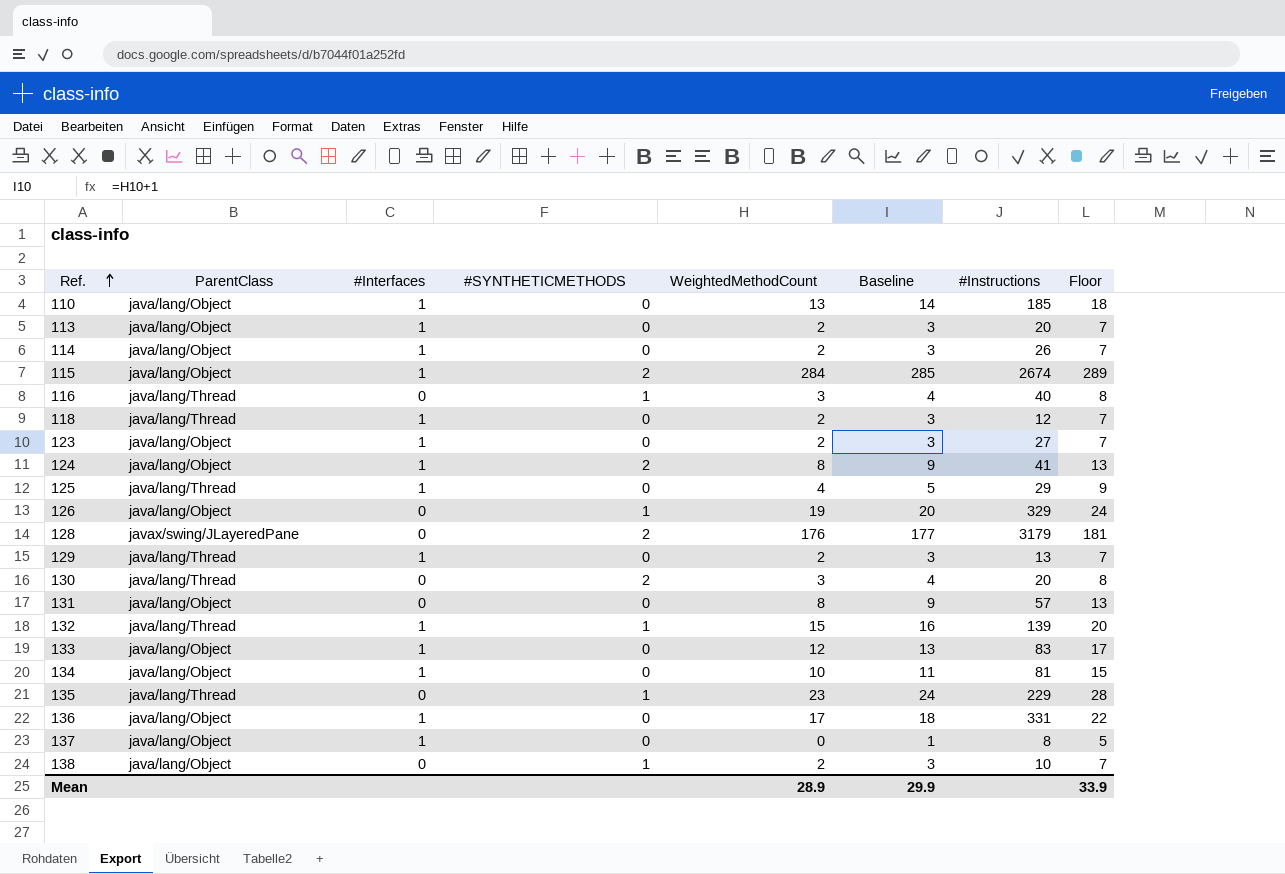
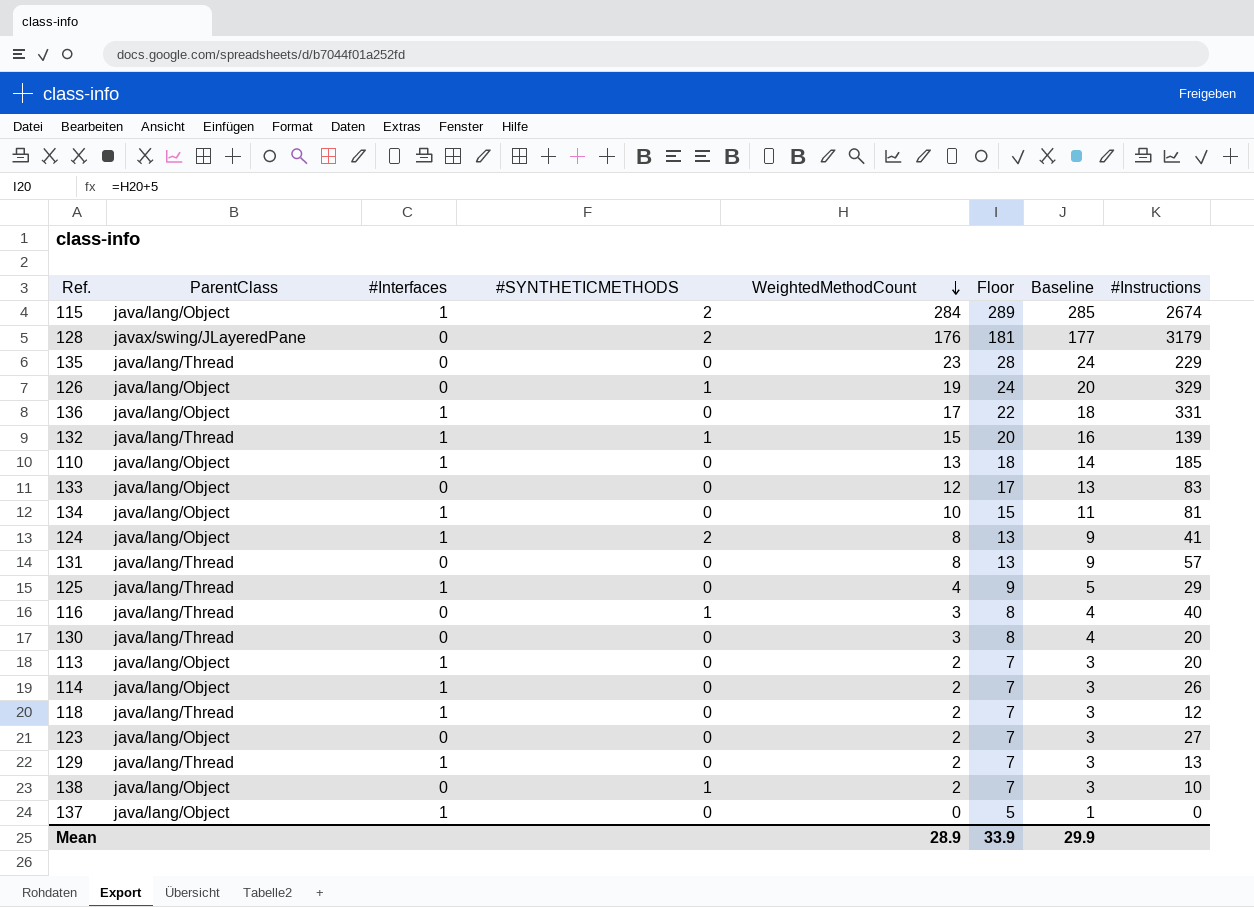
row order: Ref. ascending -> WeightedMethodCount descending
column Floor | position: 8 -> 6
135 | #SYNTHETICMETHODS: 1 -> 0
133 | #Interfaces: 1 -> 0
131 | ParentClass: java/lang/Object -> java/lang/Thread
130 | #SYNTHETICMETHODS: 2 -> 0
123 | #Interfaces: 1 -> 0
137 | #Instructions: 8 -> 0

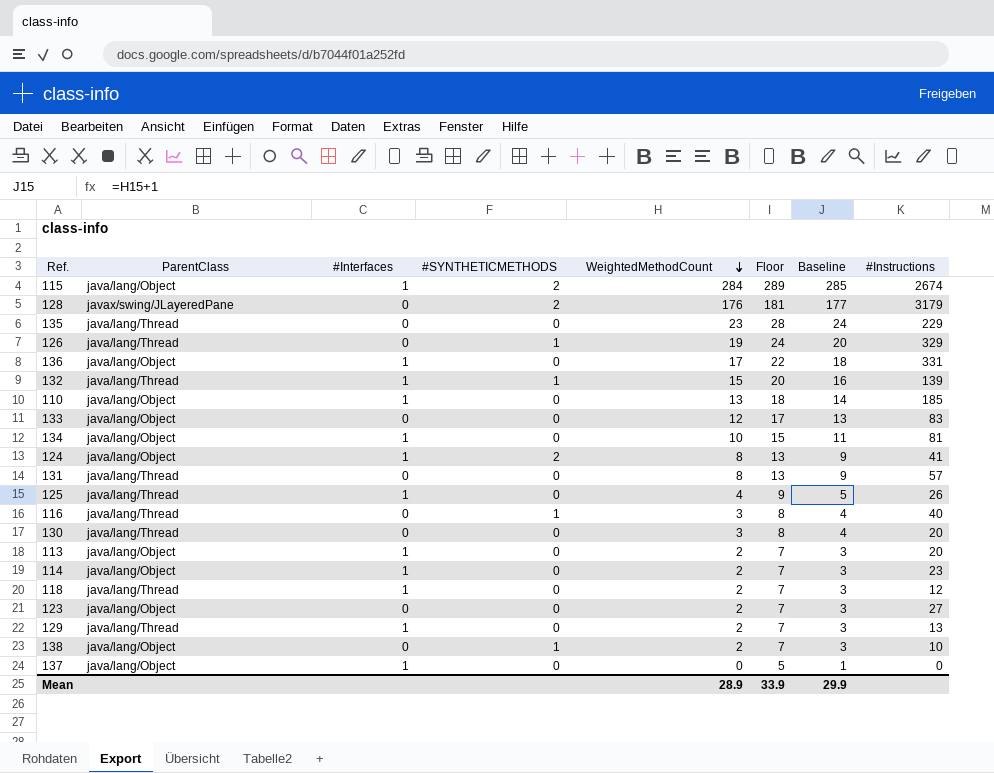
126 | ParentClass: java/lang/Object -> java/lang/Thread
125 | #Instructions: 29 -> 26
114 | #Instructions: 26 -> 23

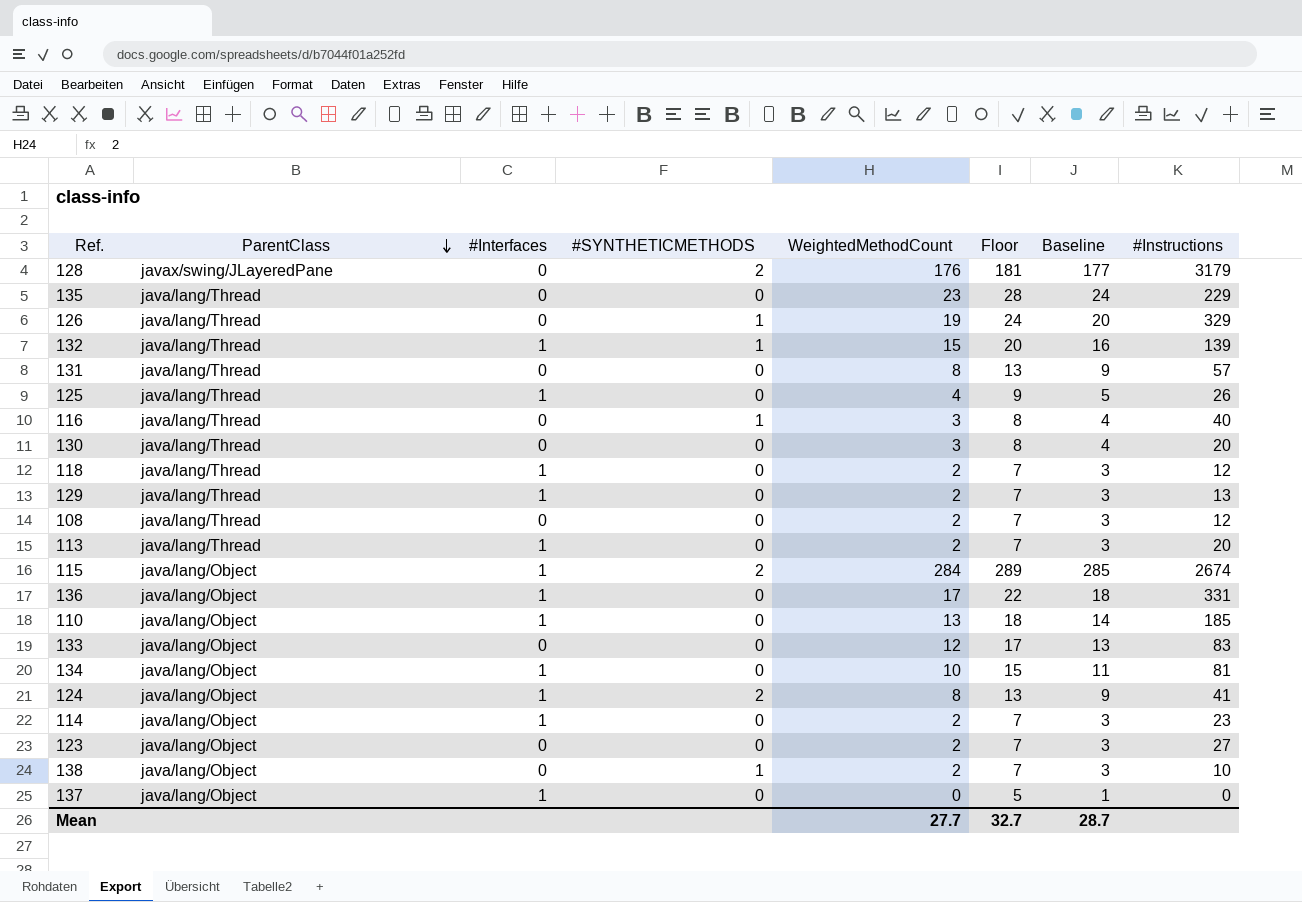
row order: WeightedMethodCount descending -> ParentClass descending
row 108: none -> java/lang/Thread | 0 | 0 | 2 | 7 | 3 | 12
113 | ParentClass: java/lang/Object -> java/lang/Thread
Mean | WeightedMethodCount: 28.9 -> 27.7
Mean | Floor: 33.9 -> 32.7
Mean | Baseline: 29.9 -> 28.7

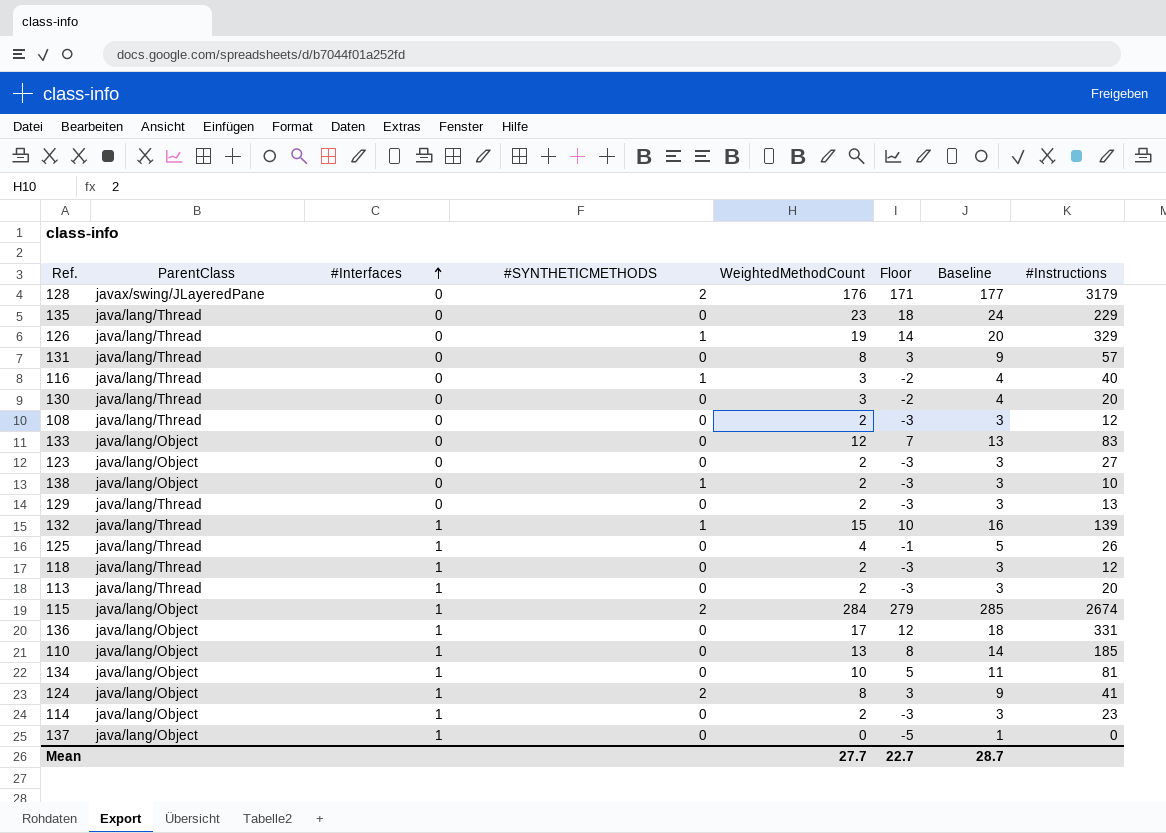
row order: ParentClass descending -> #Interfaces ascending
column Floor | formula: [WeightedMethodCount] + 5 -> [WeightedMethodCount] - 5
129 | #Interfaces: 1 -> 0
Mean | Floor: 32.7 -> 22.7

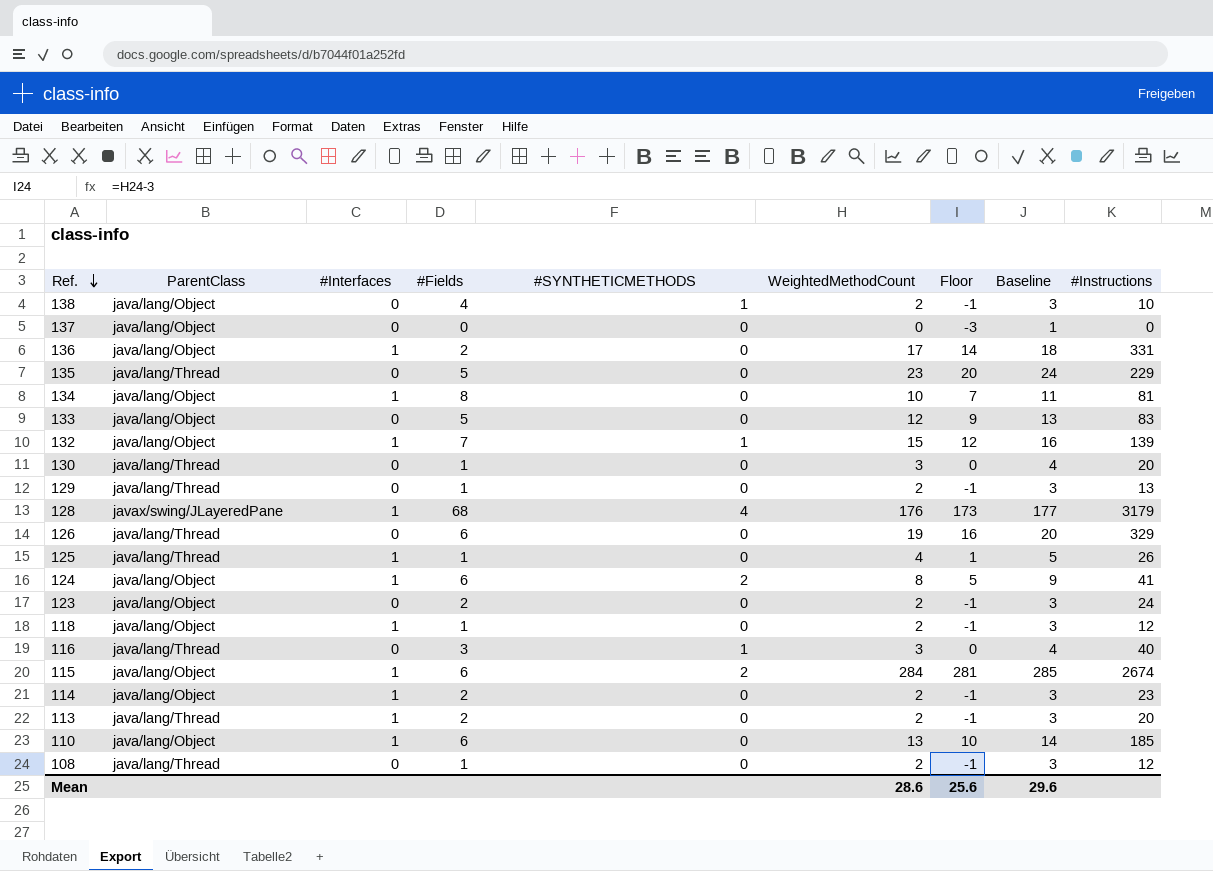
row order: #Interfaces ascending -> Ref. descending
column #Fields | position: none -> 4
column Floor | formula: [WeightedMethodCount] - 5 -> [WeightedMethodCount] - 3
row 131: java/lang/Thread | 0 | 0 | 8 | 3 | 9 | 57 -> none
137 | #Interfaces: 1 -> 0
132 | ParentClass: java/lang/Thread -> java/lang/Object
128 | #Interfaces: 0 -> 1
128 | #SYNTHETICMETHODS: 2 -> 4
126 | #SYNTHETICMETHODS: 1 -> 0
123 | #Instructions: 27 -> 24
118 | ParentClass: java/lang/Thread -> java/lang/Object
Mean | WeightedMethodCount: 27.7 -> 28.6
Mean | Floor: 22.7 -> 25.6
Mean | Baseline: 28.7 -> 29.6

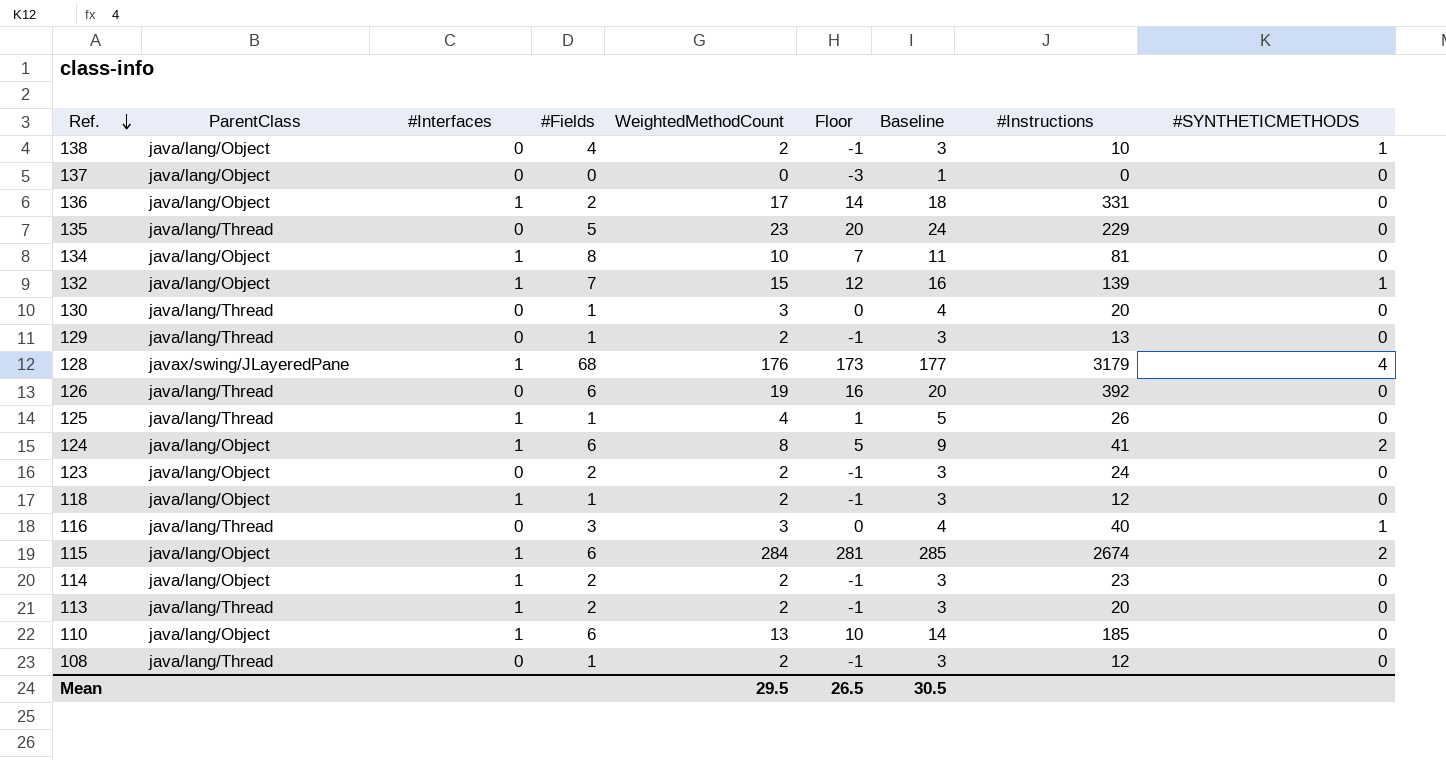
column #SYNTHETICMETHODS | position: 5 -> 9
row 133: java/lang/Object | 0 | 5 | 0 | 12 | 9 | 13 | 83 -> none
126 | #Instructions: 329 -> 392
Mean | WeightedMethodCount: 28.6 -> 29.5
Mean | Floor: 25.6 -> 26.5
Mean | Baseline: 29.6 -> 30.5

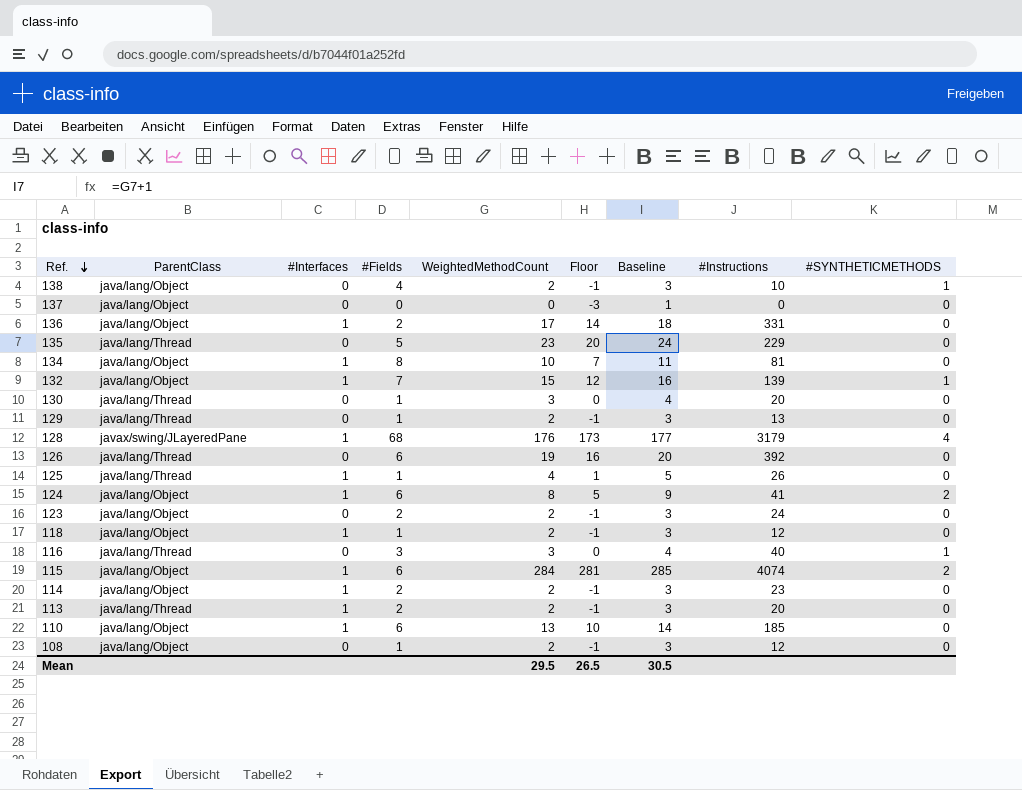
115 | #Instructions: 2674 -> 4074
108 | ParentClass: java/lang/Thread -> java/lang/Object

